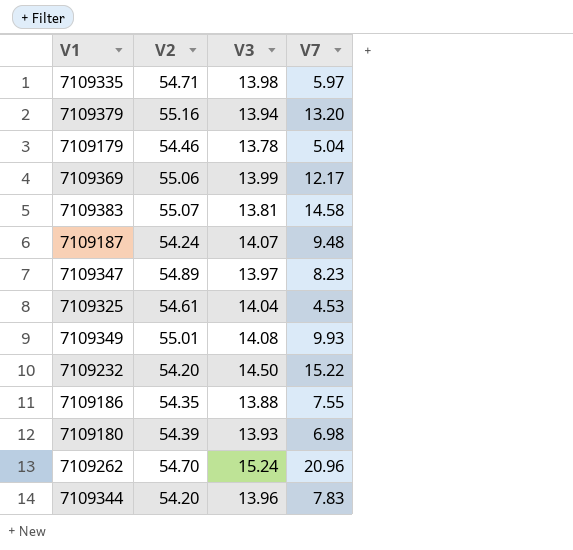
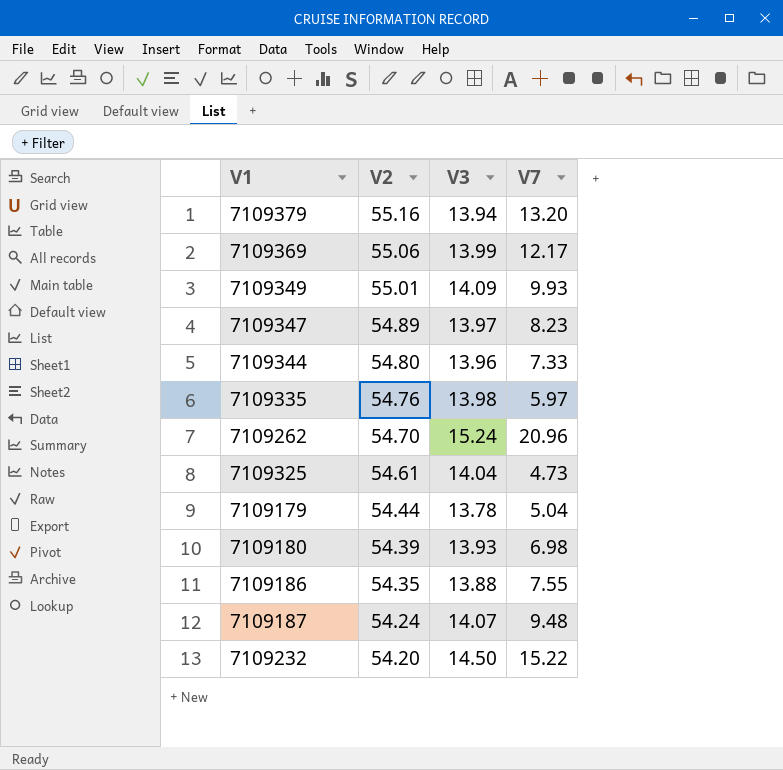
row order: none -> V2 descending
row 7109383: 55.07 | 13.81 | 14.58 -> none
7109349 | V3: 14.08 -> 14.09
7109344 | V2: 54.20 -> 54.80
7109344 | V7: 7.83 -> 7.33
7109335 | V2: 54.71 -> 54.76
7109325 | V7: 4.53 -> 4.73
7109179 | V2: 54.46 -> 54.44

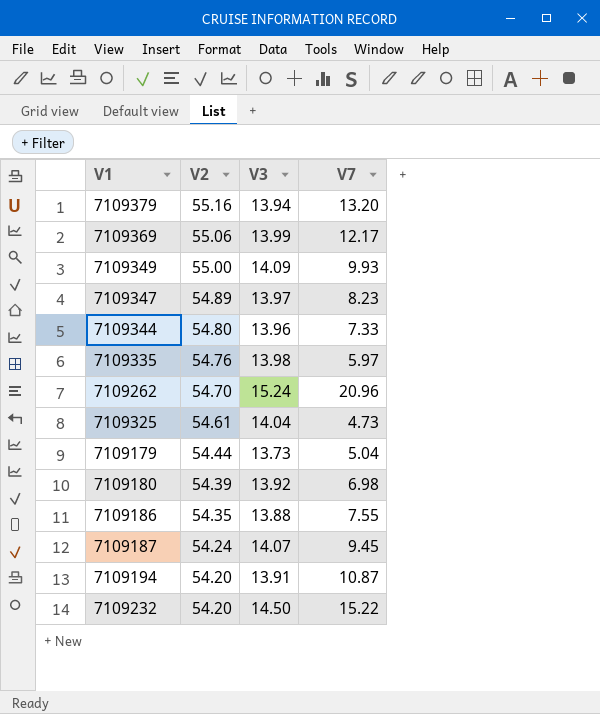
7109349 | V2: 55.01 -> 55.00
7109179 | V3: 13.78 -> 13.73
7109180 | V3: 13.93 -> 13.92
7109187 | V7: 9.48 -> 9.45
row 7109194: none -> 54.20 | 13.91 | 10.87

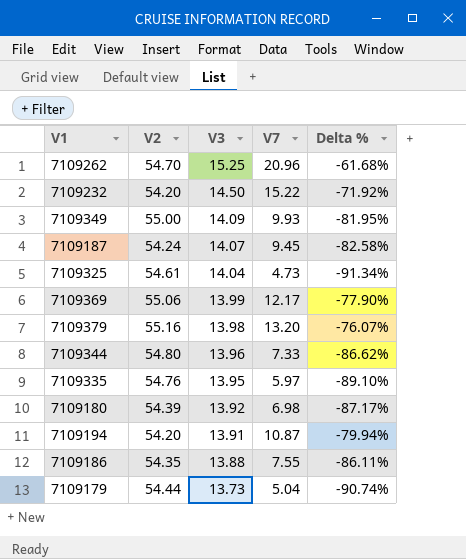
row order: V2 descending -> V3 descending
column Delta % | formula: none -> ([V7] - [V2]) / [V2]
row 7109347: 54.89 | 13.97 | 8.23 -> none
7109262 | V3: 15.24 -> 15.25
7109379 | V3: 13.94 -> 13.98
7109335 | V3: 13.98 -> 13.95

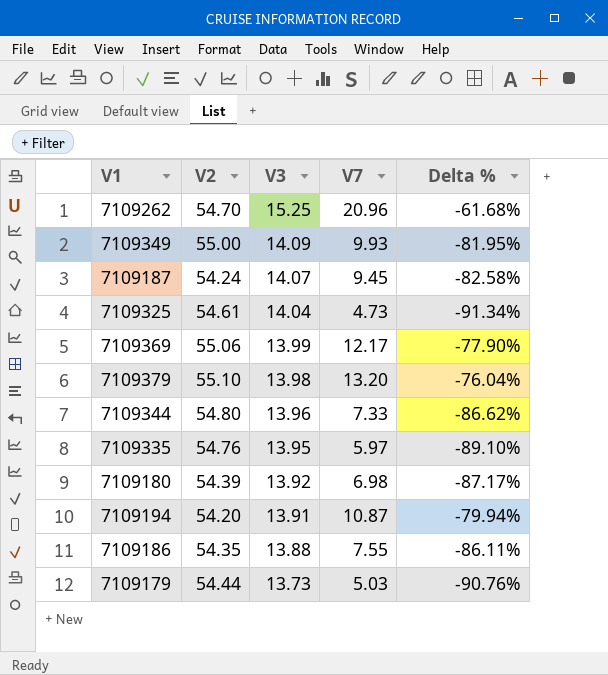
row 7109232: 54.20 | 14.50 | 15.22 | -71.92% -> none
7109379 | V2: 55.16 -> 55.10
7109379 | Delta %: -76.07% -> -76.04%
7109179 | V7: 5.04 -> 5.03
7109179 | Delta %: -90.74% -> -90.76%

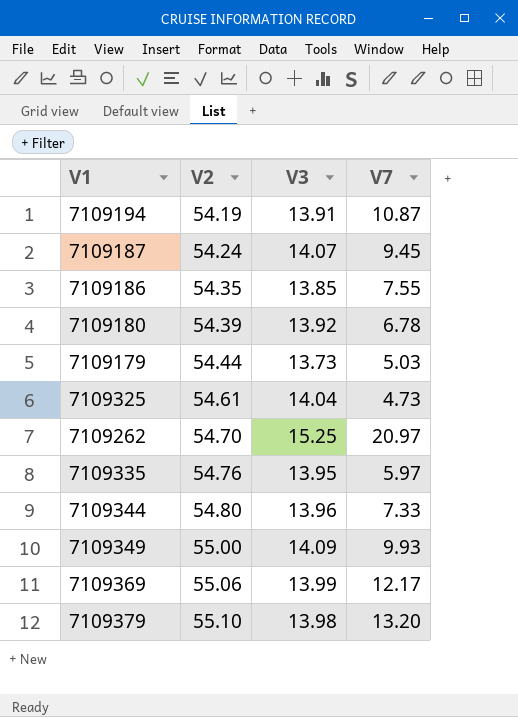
row order: V3 descending -> V2 ascending
column Delta % | formula: ([V7] - [V2]) / [V2] -> none
7109194 | V2: 54.20 -> 54.19
7109186 | V3: 13.88 -> 13.85
7109180 | V7: 6.98 -> 6.78
7109262 | V7: 20.96 -> 20.97

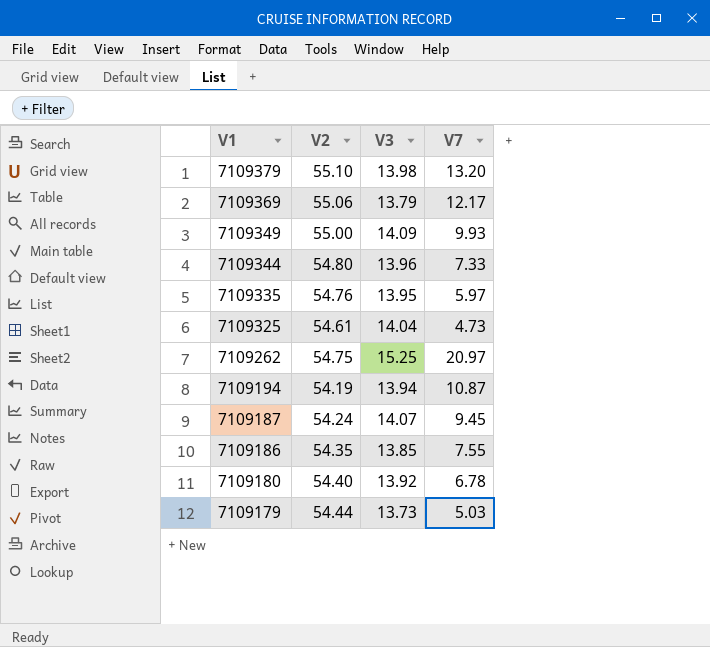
row order: V2 ascending -> V1 descending
7109369 | V3: 13.99 -> 13.79
7109262 | V2: 54.70 -> 54.75
7109194 | V3: 13.91 -> 13.94
7109180 | V2: 54.39 -> 54.40

